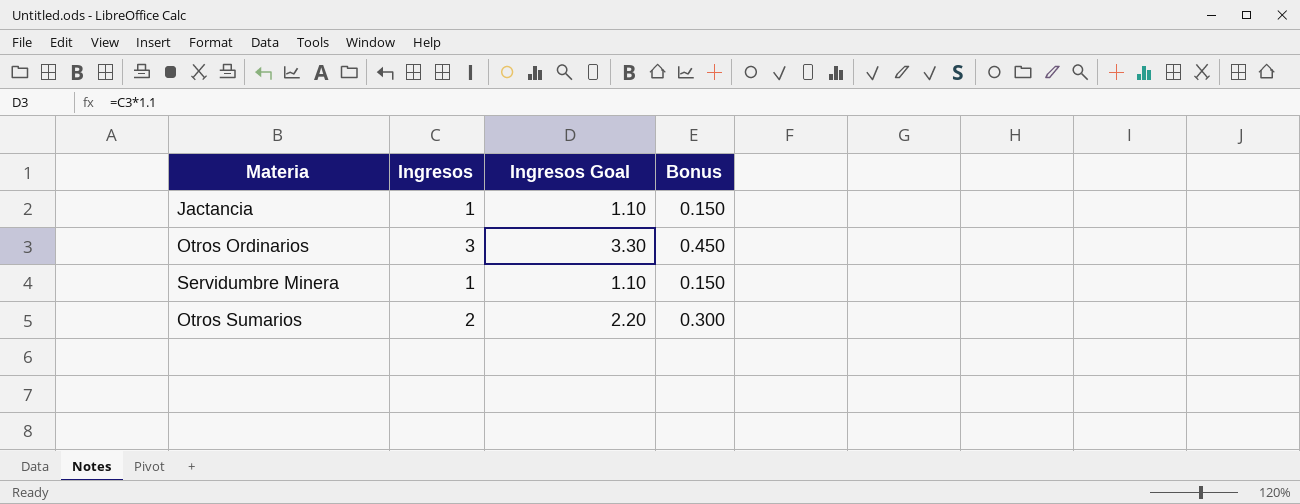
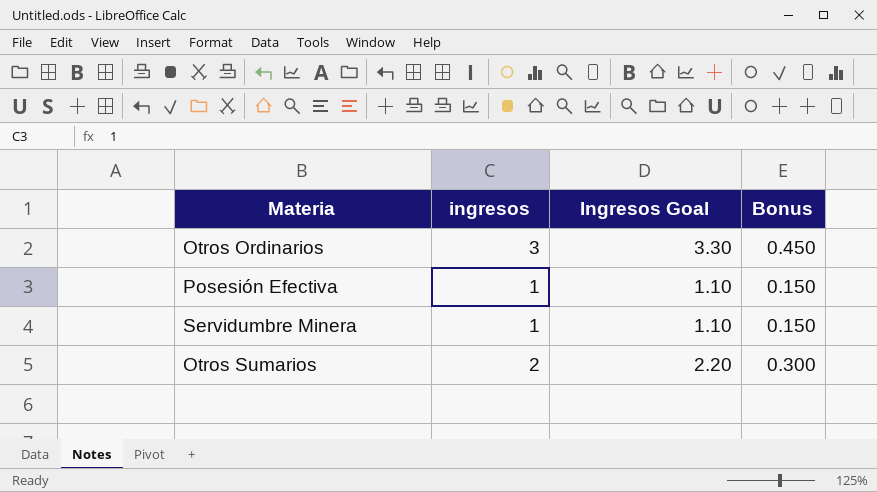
column name: Ingresos -> ingresos
row Jactancia: 1 | 1.10 | 0.150 -> none
row Posesión Efectiva: none -> 1 | 1.10 | 0.150

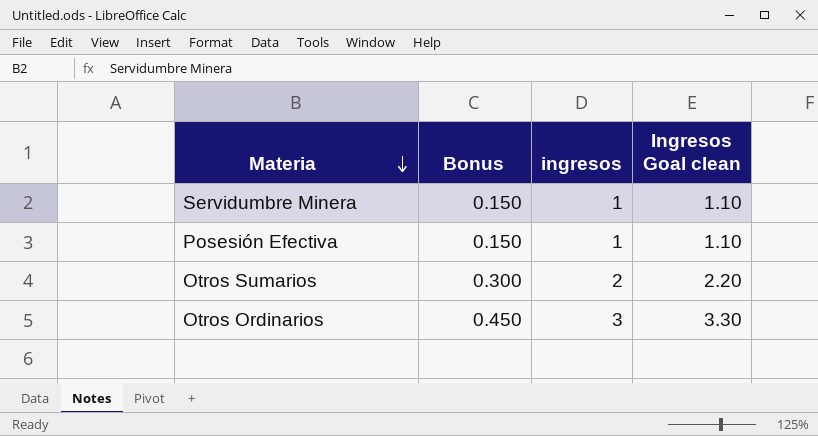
row order: none -> Materia descending
column Bonus | position: 4 -> 2
column name: Ingresos Goal -> Ingresos Goal clean

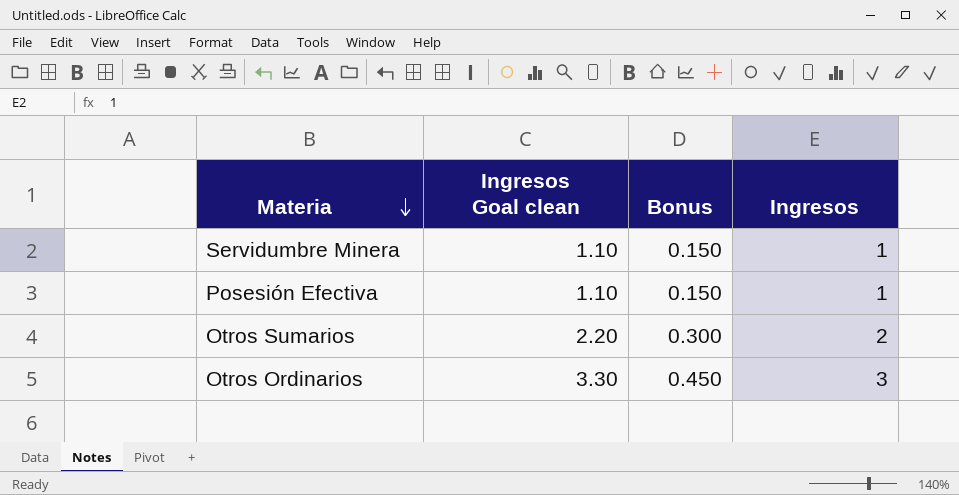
column Ingresos Goal clean | position: 4 -> 2
column name: ingresos -> Ingresos

